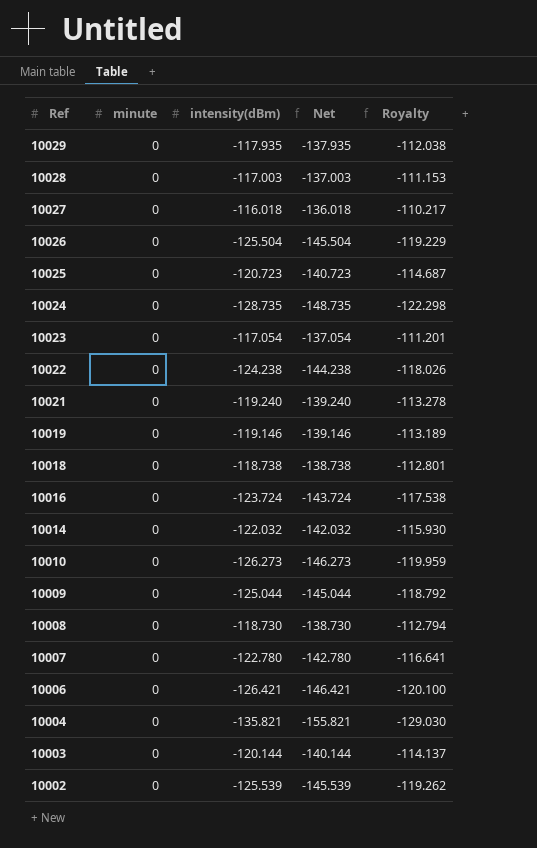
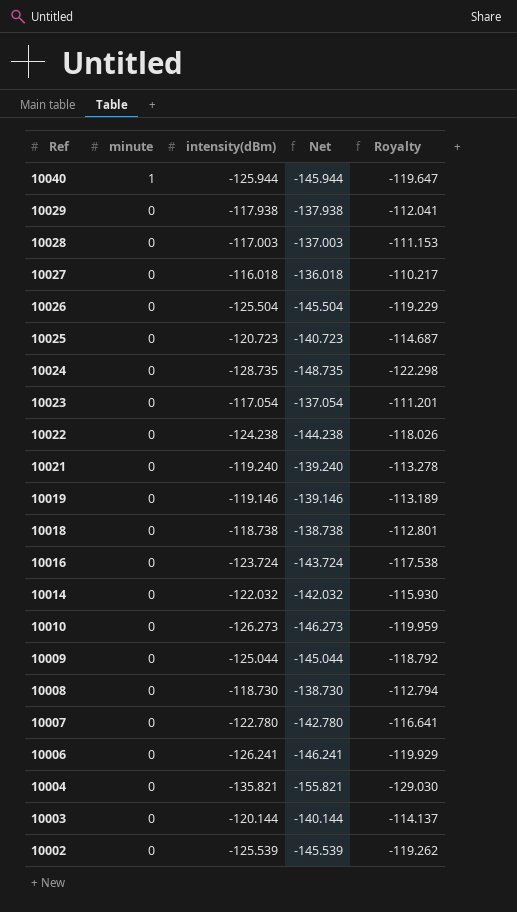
row 10040: none -> 1 | -125.944 | -145.944 | -119.647
10029 | intensity(dBm): -117.935 -> -117.938
10029 | Net: -137.935 -> -137.938
10029 | Royalty: -112.038 -> -112.041
10006 | intensity(dBm): -126.421 -> -126.241
10006 | Net: -146.421 -> -146.241
10006 | Royalty: -120.100 -> -119.929

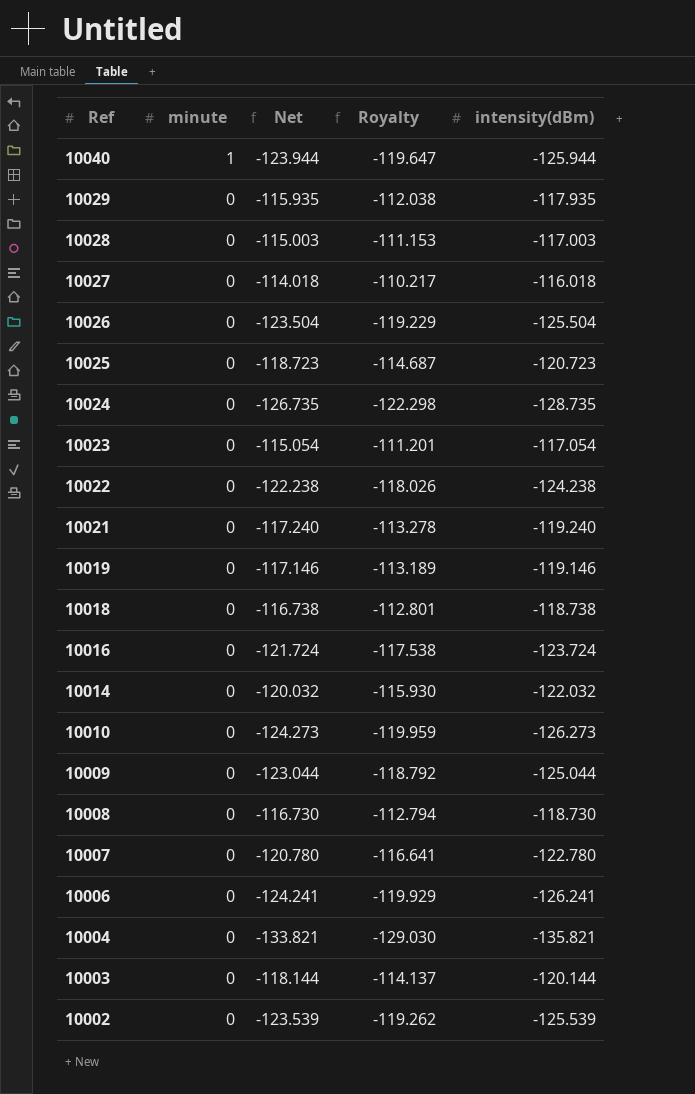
column Net | formula: [intensity(dBm)] - 20 -> [intensity(dBm)] + 2
column intensity(dBm) | position: 3 -> 5
10029 | Royalty: -112.041 -> -112.038
10029 | intensity(dBm): -117.938 -> -117.935

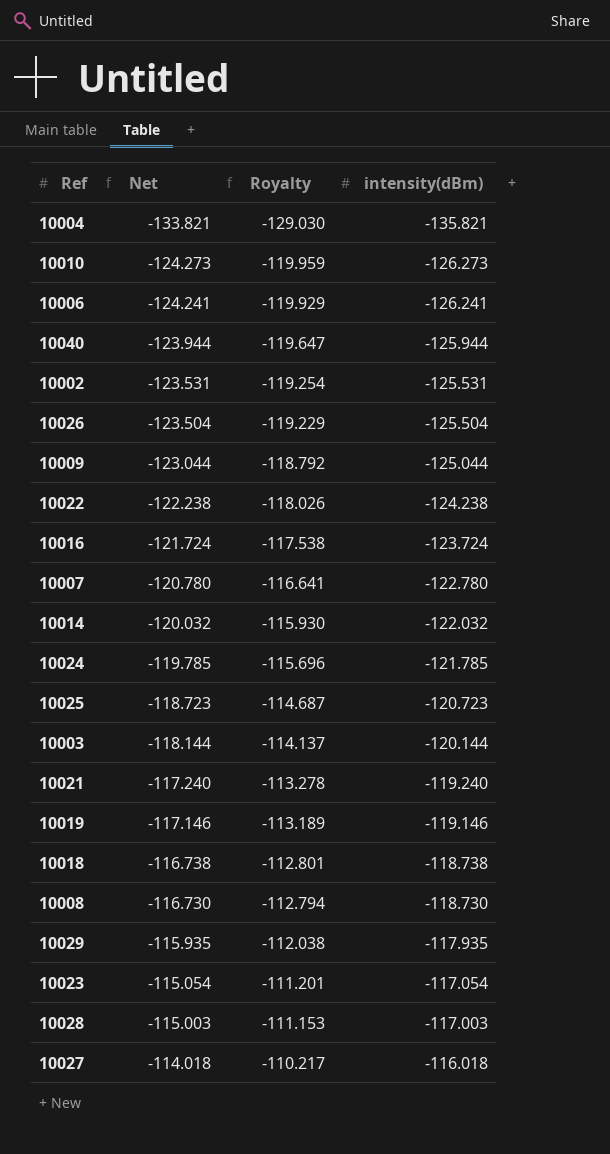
row order: Ref descending -> Net ascending
column minute | position: 2 -> none
10002 | Net: -123.539 -> -123.531
10002 | Royalty: -119.262 -> -119.254
10002 | intensity(dBm): -125.539 -> -125.531
10024 | Net: -126.735 -> -119.785
10024 | Royalty: -122.298 -> -115.696
10024 | intensity(dBm): -128.735 -> -121.785

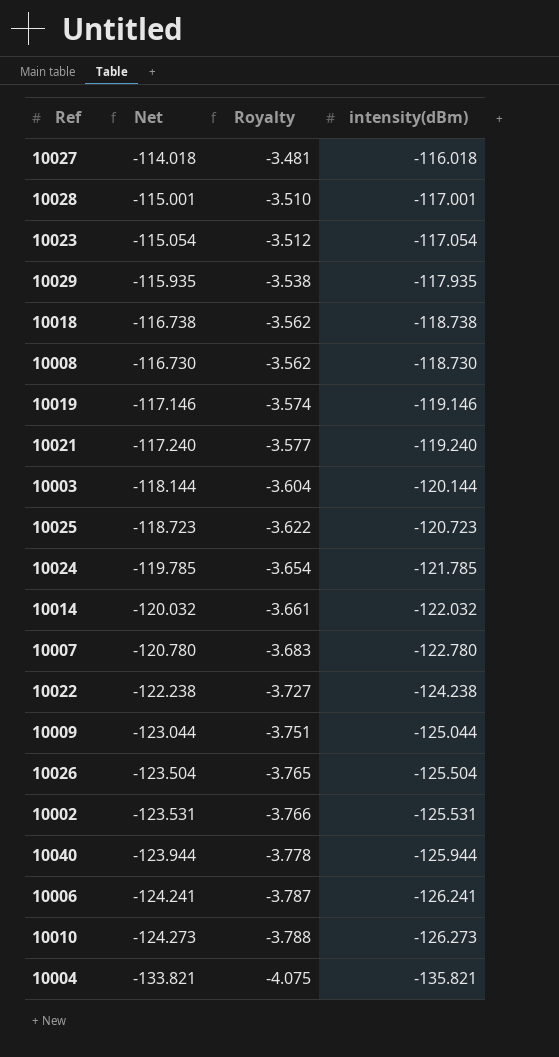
row order: Net ascending -> Royalty descending
column Royalty | formula: [intensity(dBm)] * 0.95 -> [intensity(dBm)] * 0.03
row 10016: -121.724 | -117.538 | -123.724 -> none
10028 | Net: -115.003 -> -115.001
10028 | intensity(dBm): -117.003 -> -117.001

